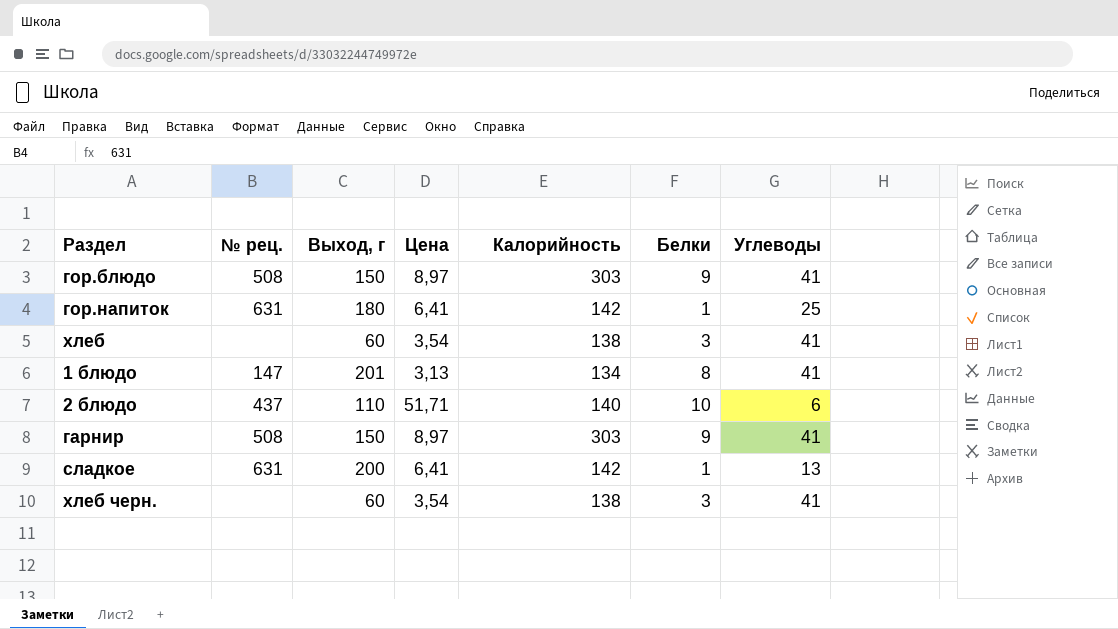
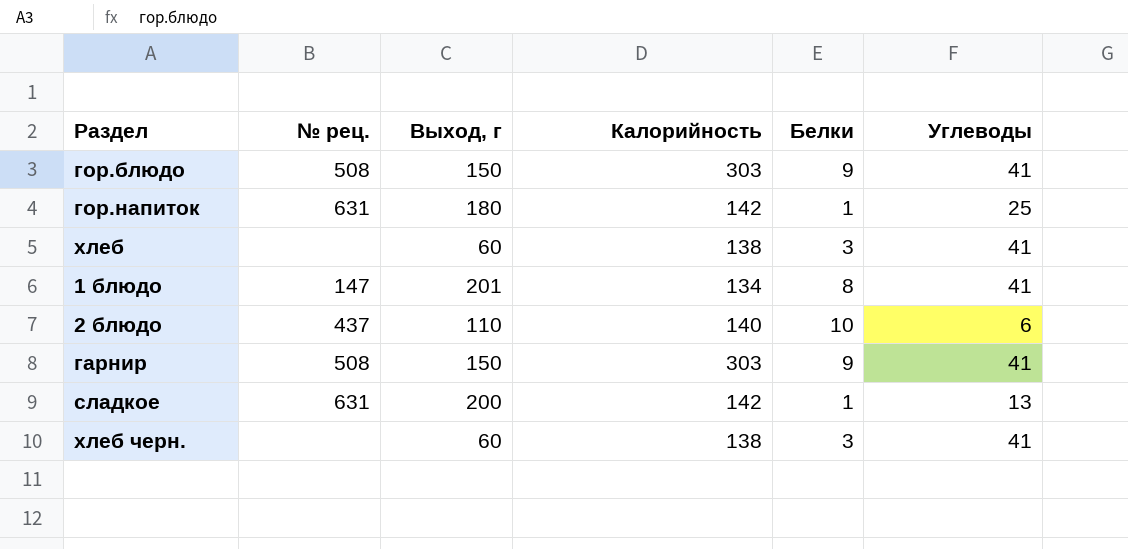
column Цена | position: 4 -> none

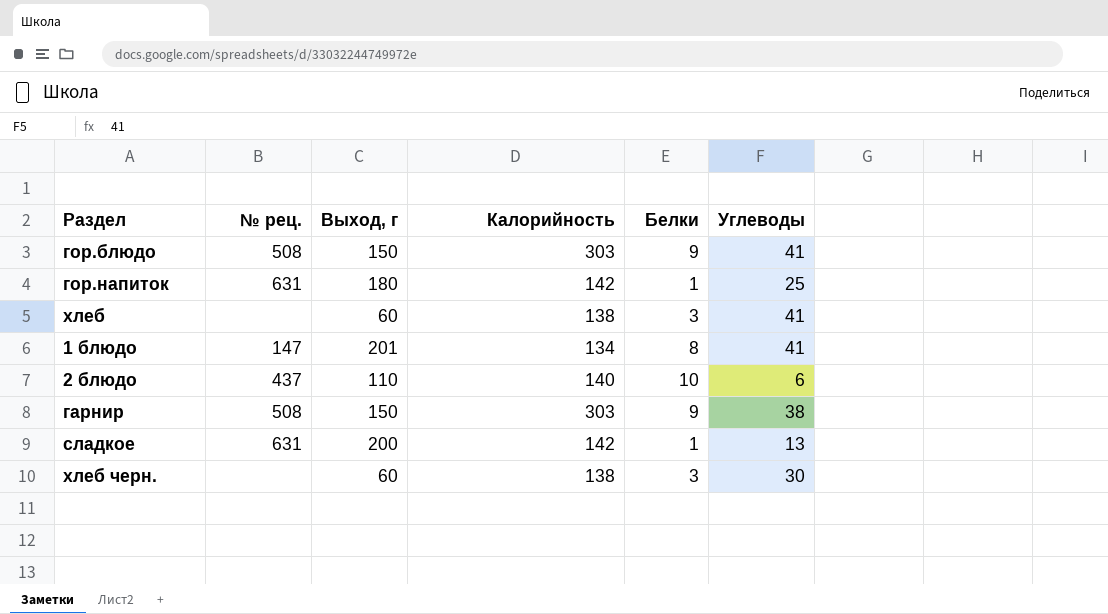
гарнир | Углеводы: 41 -> 38
хлеб черн. | Углеводы: 41 -> 30

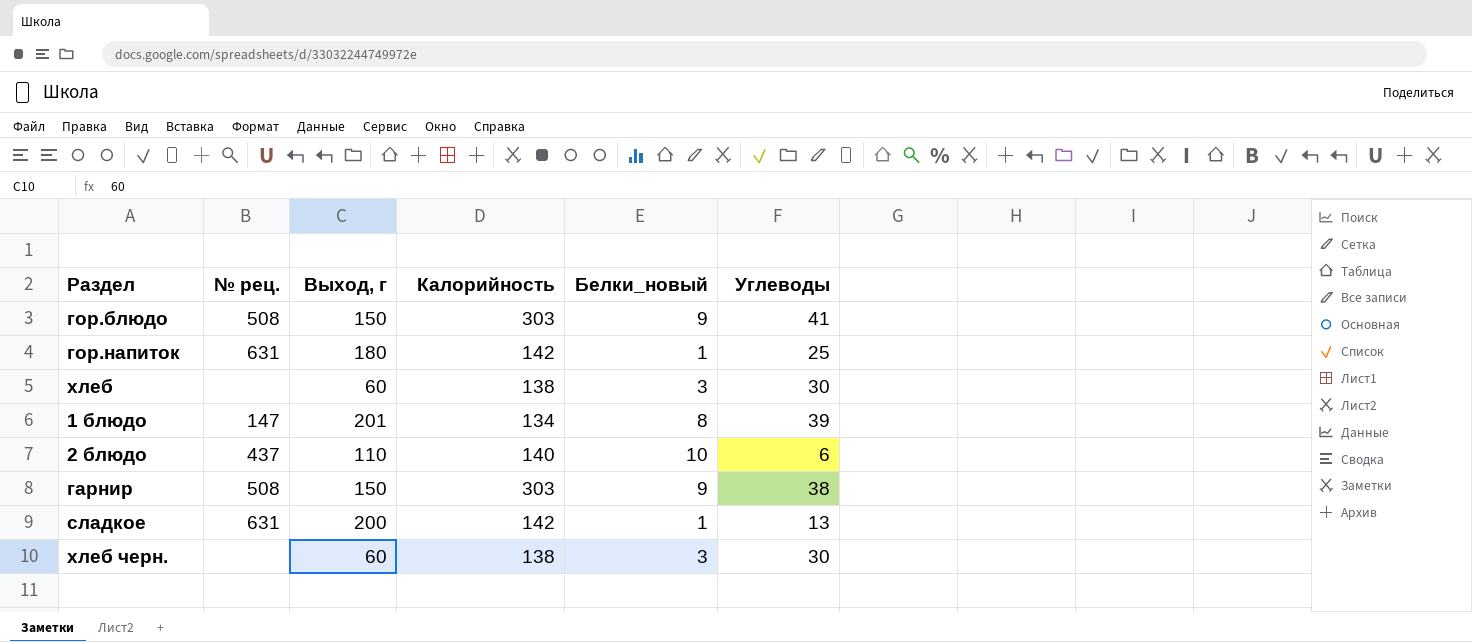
column name: Белки -> Белки_новый
хлеб | Углеводы: 41 -> 30
1 блюдо | Углеводы: 41 -> 39

